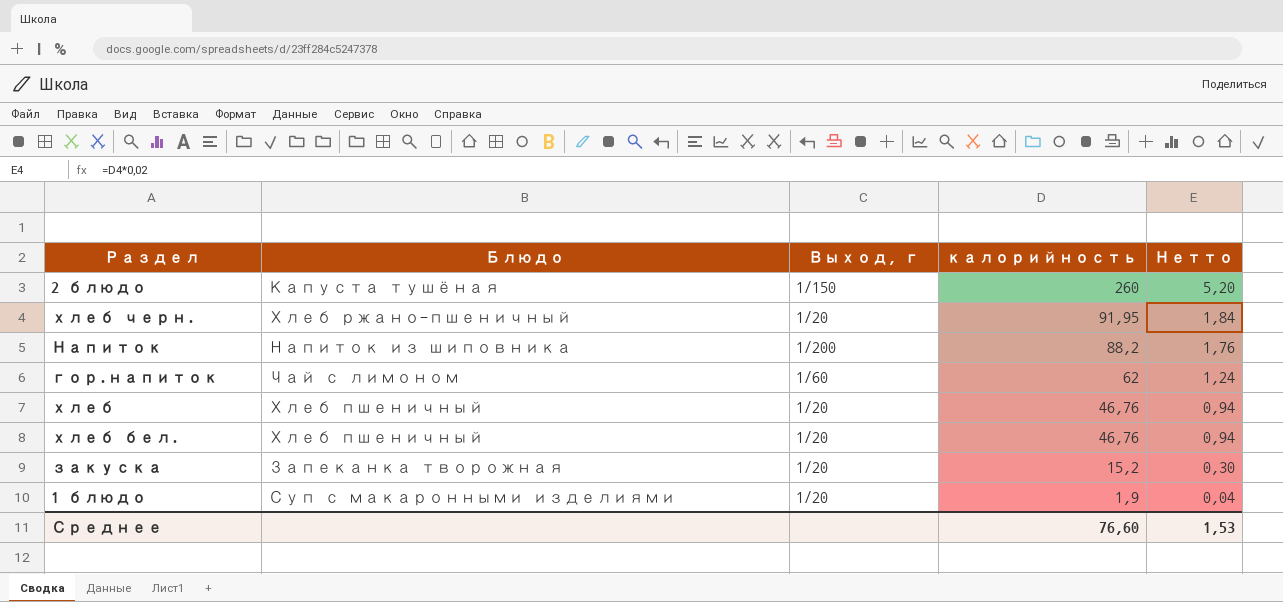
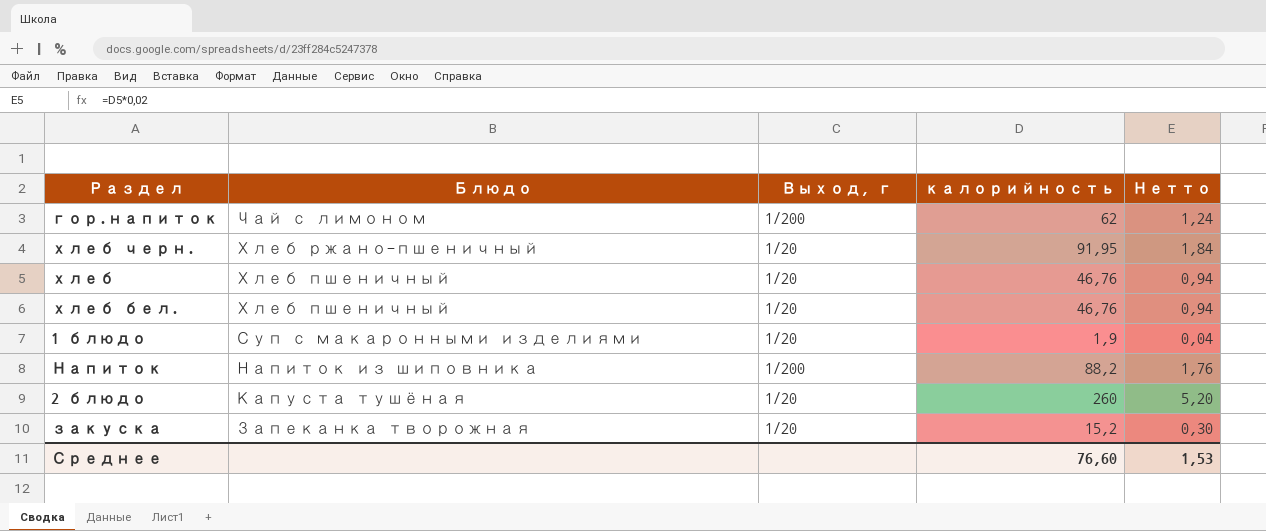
row order: калорийность descending -> Блюдо descending
гор.напиток | Выход, г: 1/60 -> 1/200
2 блюдо | Выход, г: 1/150 -> 1/20

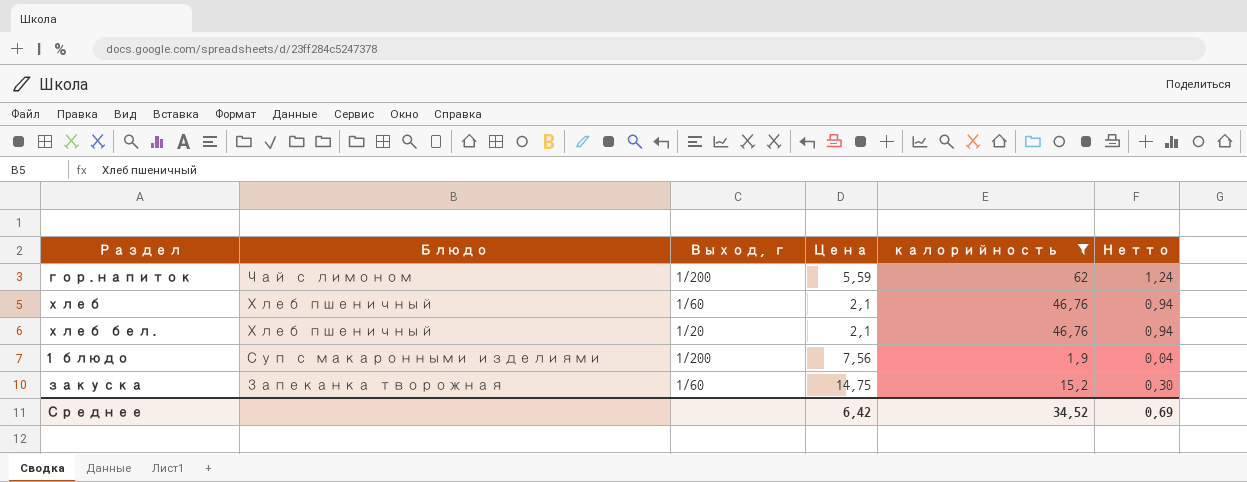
filter: none -> калорийность <= 62
column Цена | position: none -> 4
хлеб | Выход, г: 1/20 -> 1/60
1 блюдо | Выход, г: 1/20 -> 1/200
закуска | Выход, г: 1/20 -> 1/60
Среднее | калорийность: 76,60 -> 34,52
Среднее | Нетто: 1,53 -> 0,69

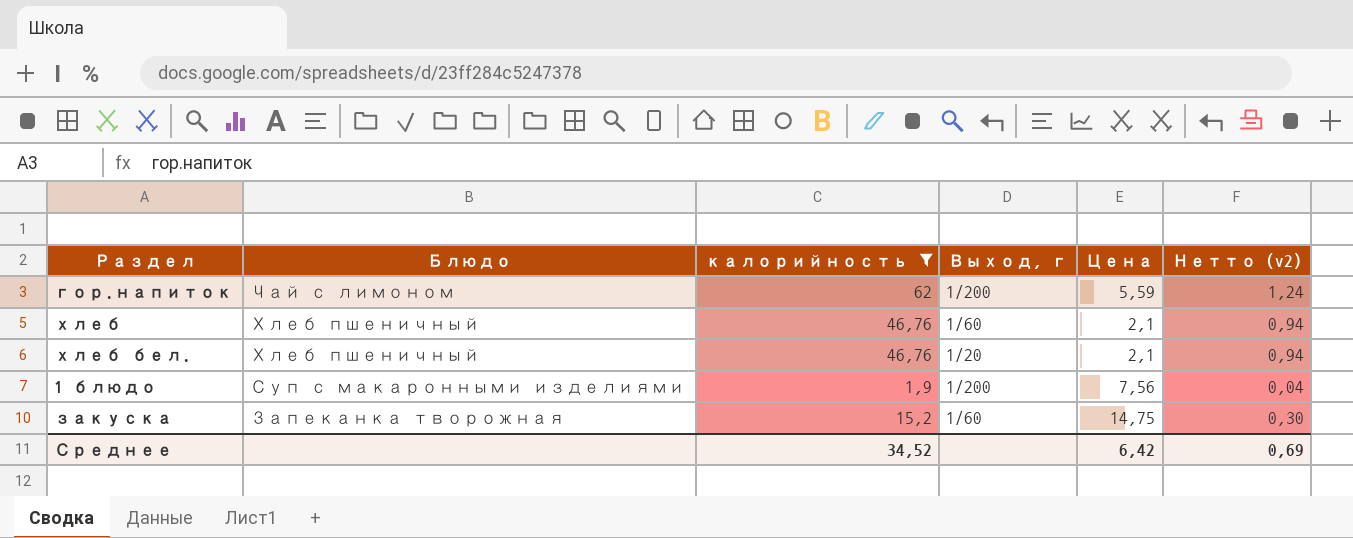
column калорийность | position: 5 -> 3
column name: Нетто -> Нетто (v2)

